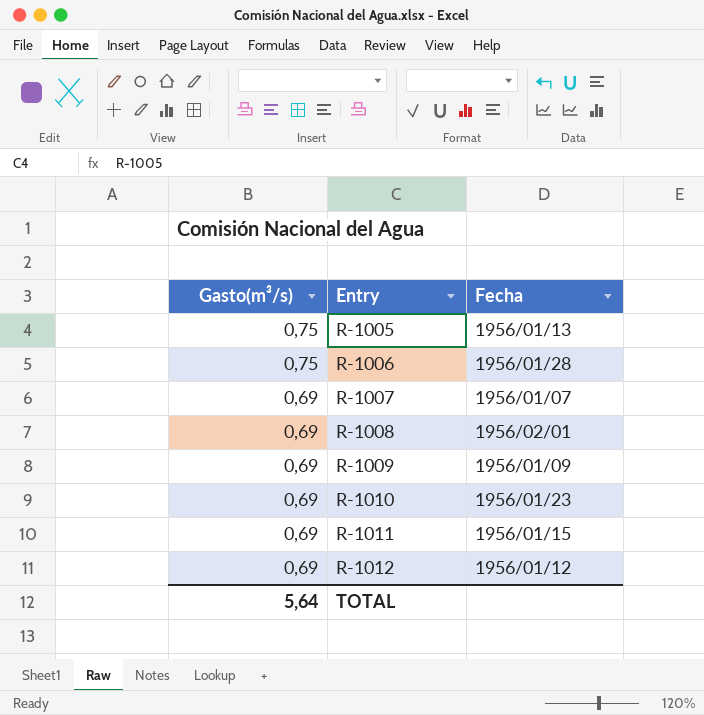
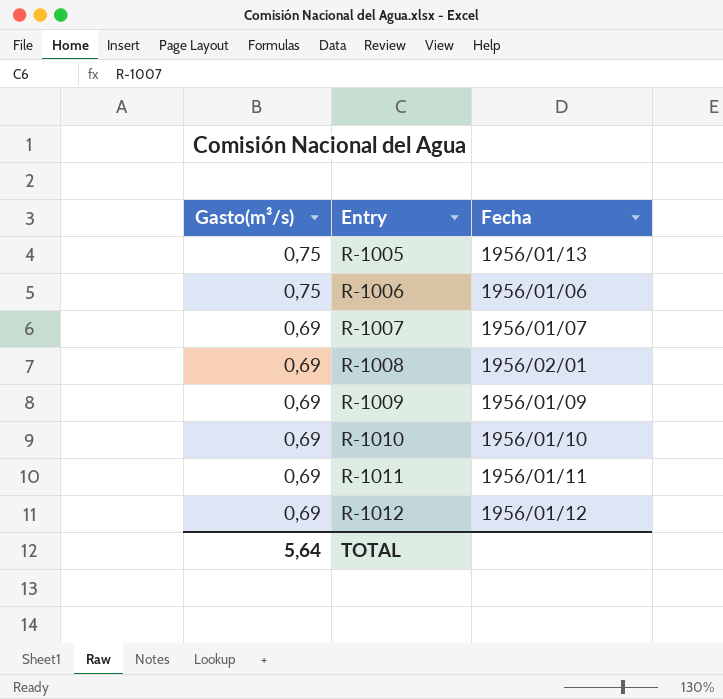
R-1006 | Fecha: 1956/01/28 -> 1956/01/06
R-1010 | Fecha: 1956/01/23 -> 1956/01/10
R-1011 | Fecha: 1956/01/15 -> 1956/01/11

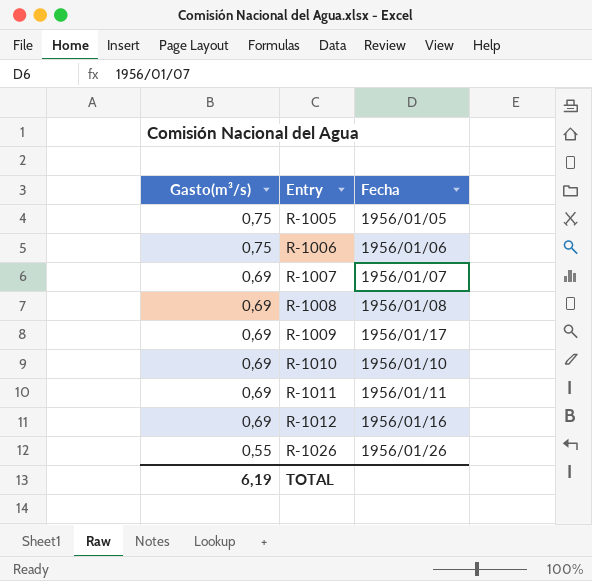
R-1005 | Fecha: 1956/01/13 -> 1956/01/05
R-1008 | Fecha: 1956/02/01 -> 1956/01/08
R-1009 | Fecha: 1956/01/09 -> 1956/01/17
R-1012 | Fecha: 1956/01/12 -> 1956/01/16
row R-1026: none -> 0,55 | 1956/01/26
TOTAL | Gasto(m³/s): 5,64 -> 6,19

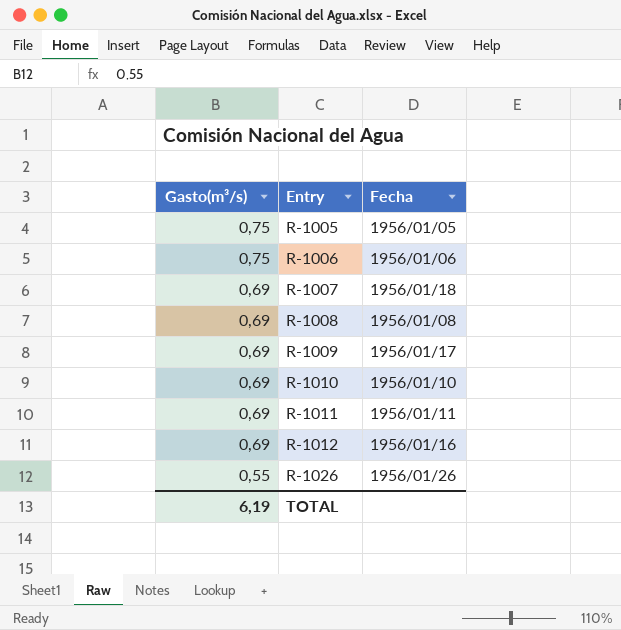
R-1007 | Fecha: 1956/01/07 -> 1956/01/18

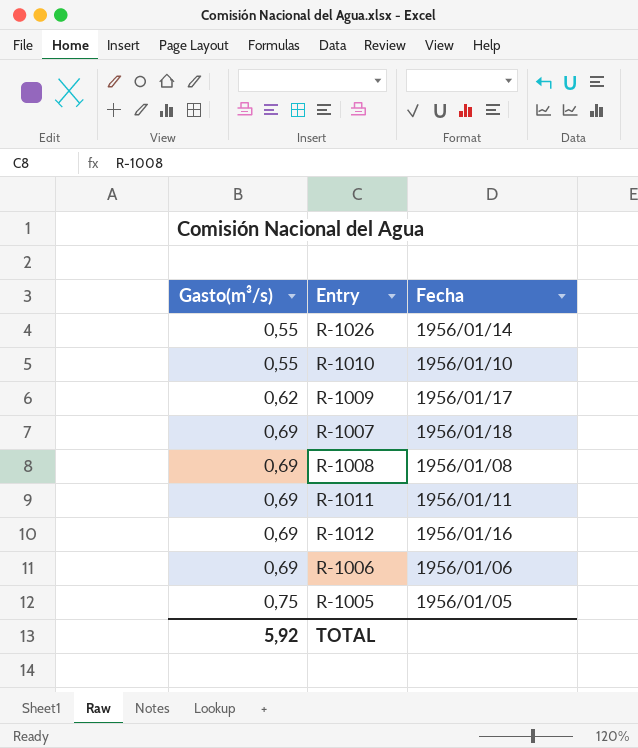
row order: Gasto(m³/s) descending -> Gasto(m³/s) ascending
R-1026 | Fecha: 1956/01/26 -> 1956/01/14
R-1010 | Gasto(m³/s): 0,69 -> 0,55
R-1009 | Gasto(m³/s): 0,69 -> 0,62
R-1006 | Gasto(m³/s): 0,75 -> 0,69
TOTAL | Gasto(m³/s): 6,19 -> 5,92

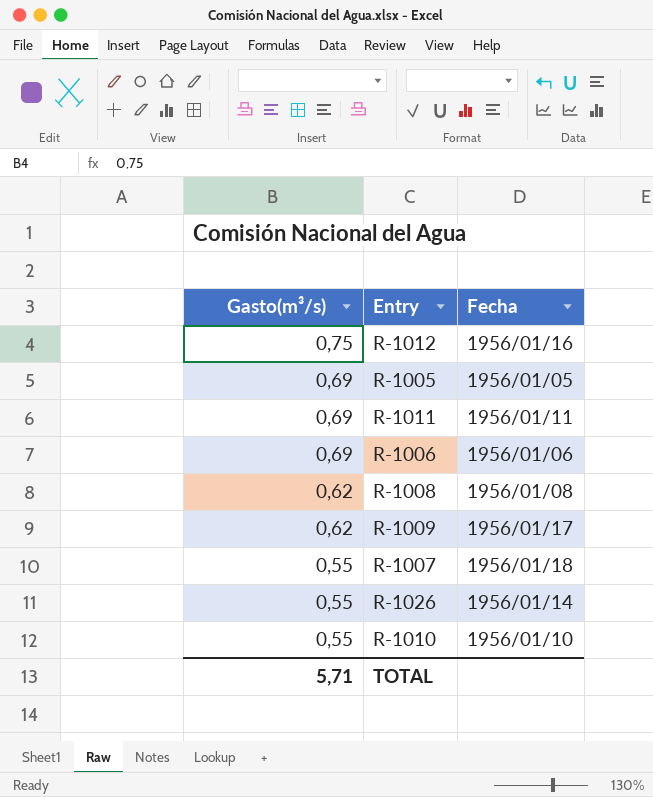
row order: Gasto(m³/s) ascending -> Gasto(m³/s) descending
R-1012 | Gasto(m³/s): 0,69 -> 0,75
R-1005 | Gasto(m³/s): 0,75 -> 0,69
R-1008 | Gasto(m³/s): 0,69 -> 0,62
R-1007 | Gasto(m³/s): 0,69 -> 0,55
TOTAL | Gasto(m³/s): 5,92 -> 5,71

